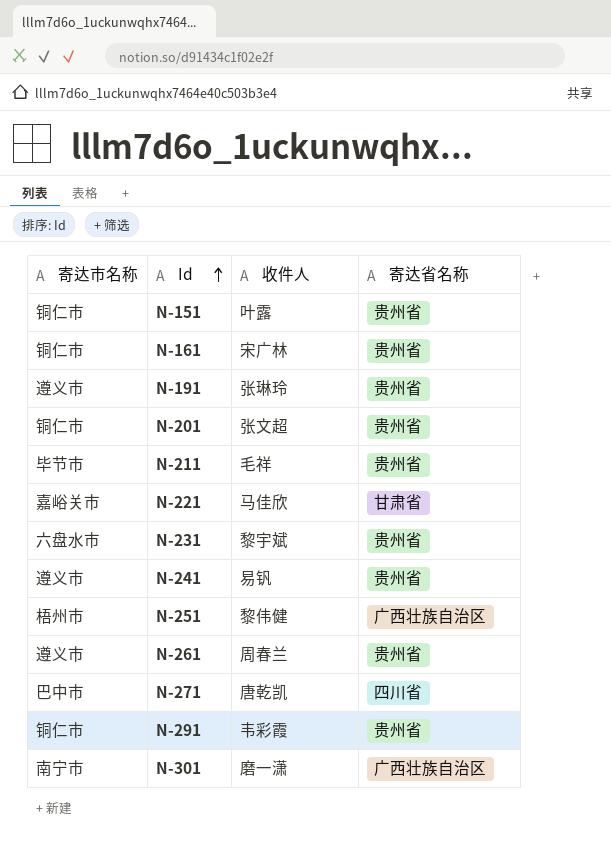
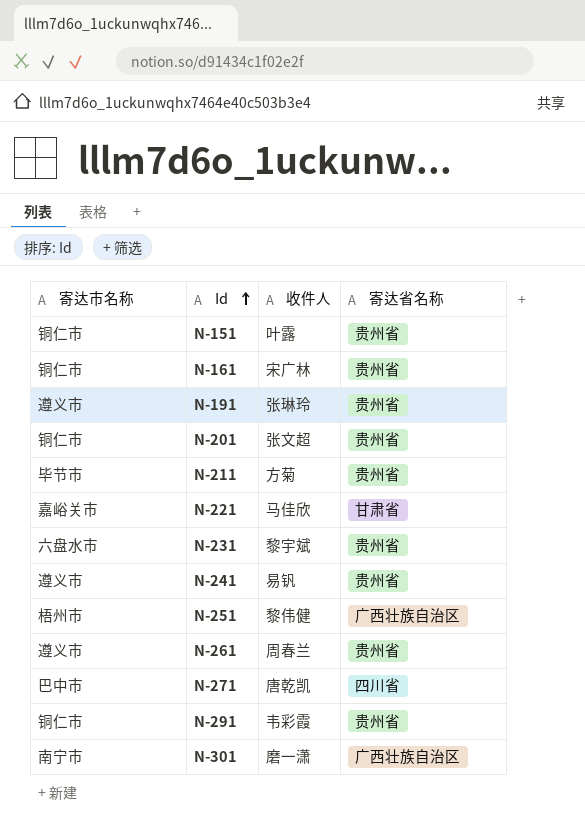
N-211 | 收件人: 毛祥 -> 方菊

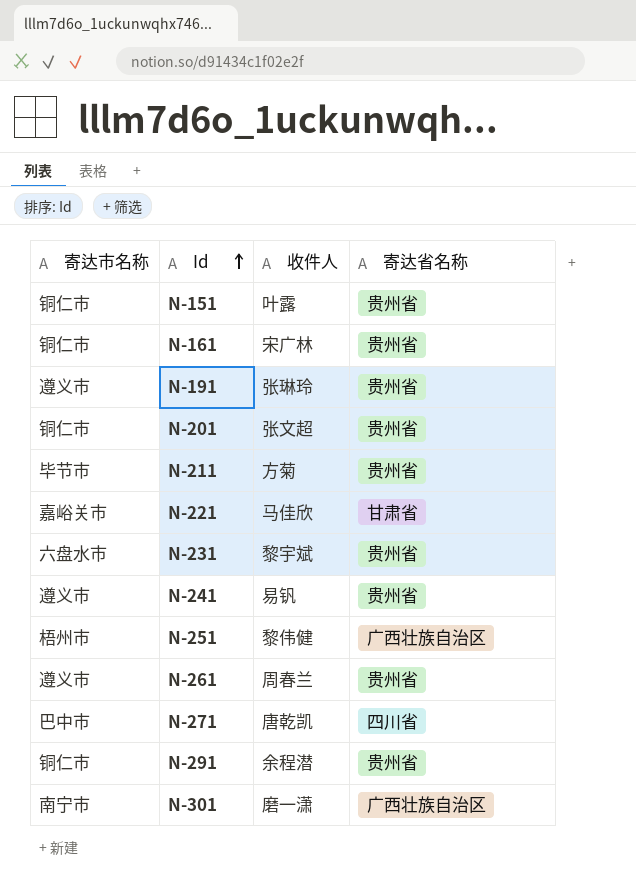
N-291 | 收件人: 韦彩霞 -> 余程潜

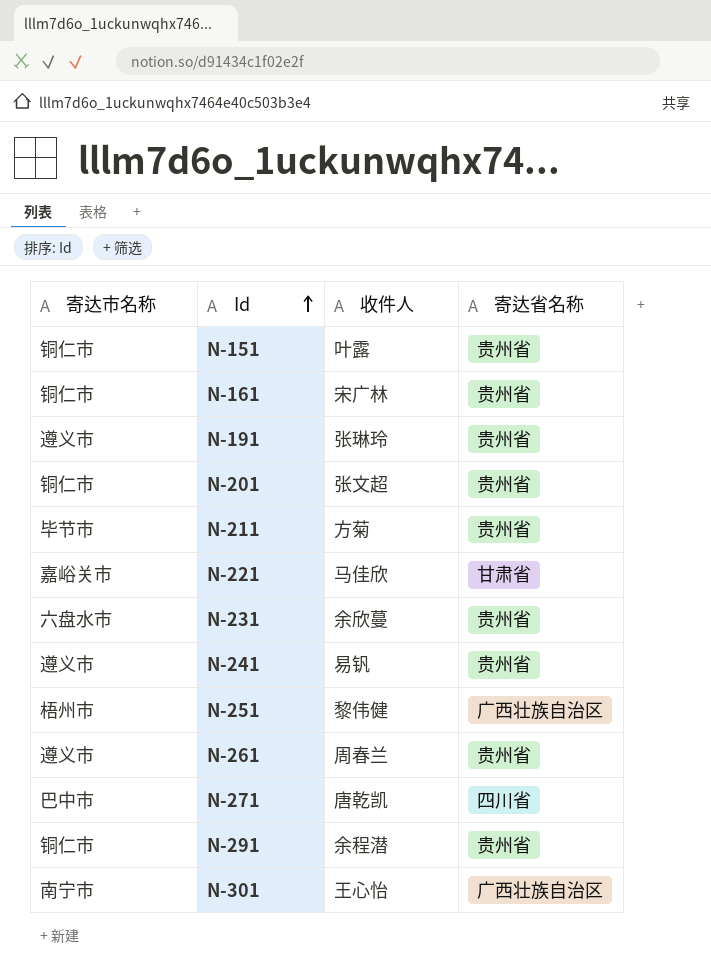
N-231 | 收件人: 黎宇斌 -> 余欣蔓
N-301 | 收件人: 磨一潇 -> 王心怡

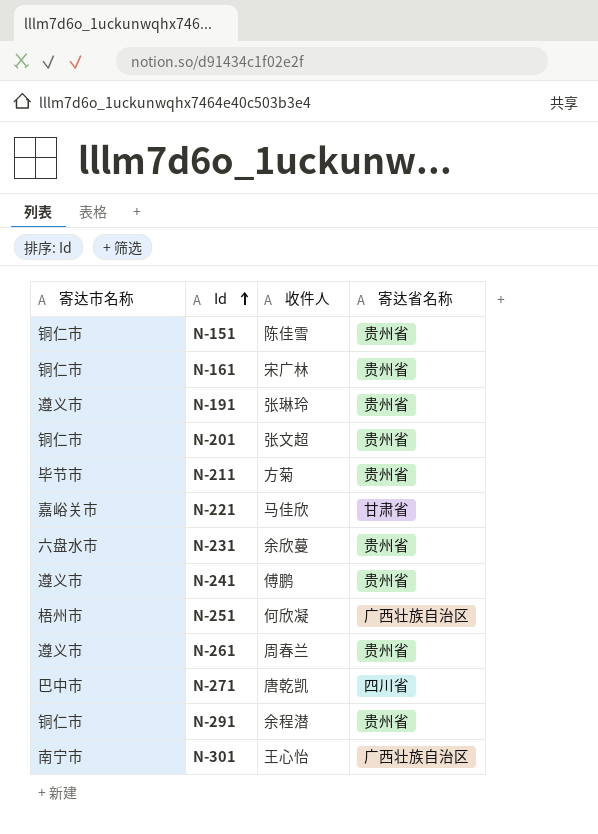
N-151 | 收件人: 叶露 -> 陈佳雪
N-241 | 收件人: 易钒 -> 傅鹏
N-251 | 收件人: 黎伟健 -> 何欣凝

